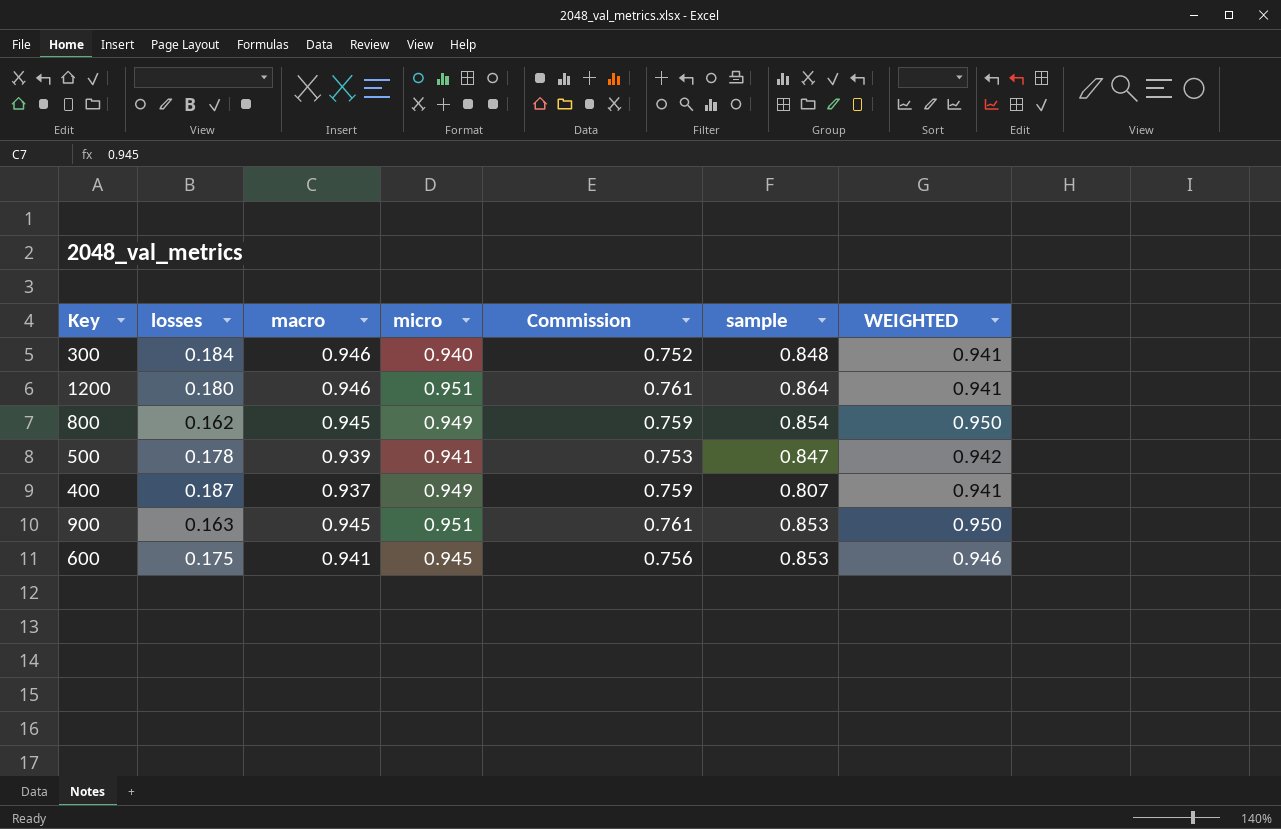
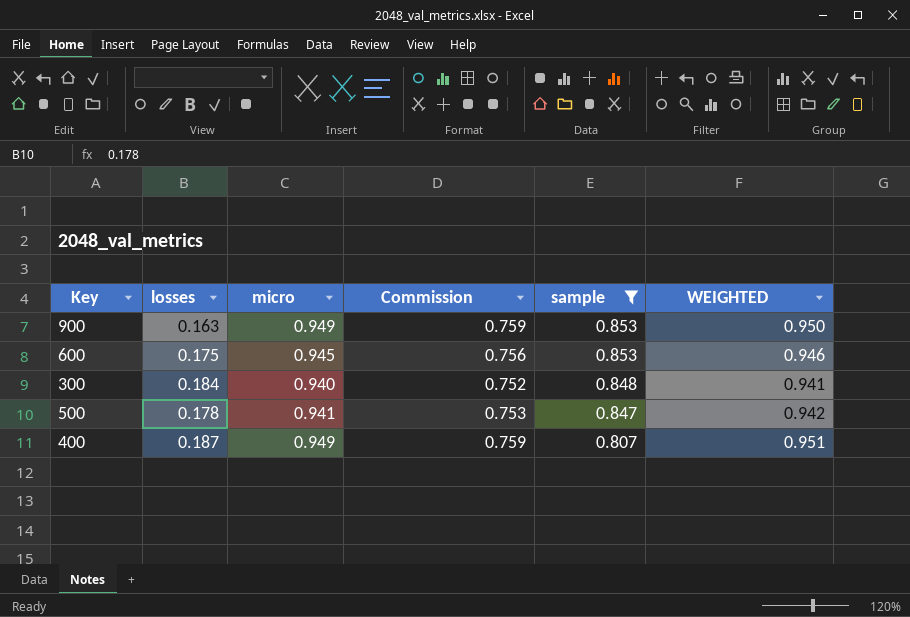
filter: none -> sample <= 0.853
row order: none -> sample descending
column macro | position: 3 -> none
900 | micro: 0.951 -> 0.949
900 | Commission: 0.761 -> 0.759
400 | WEIGHTED: 0.941 -> 0.951

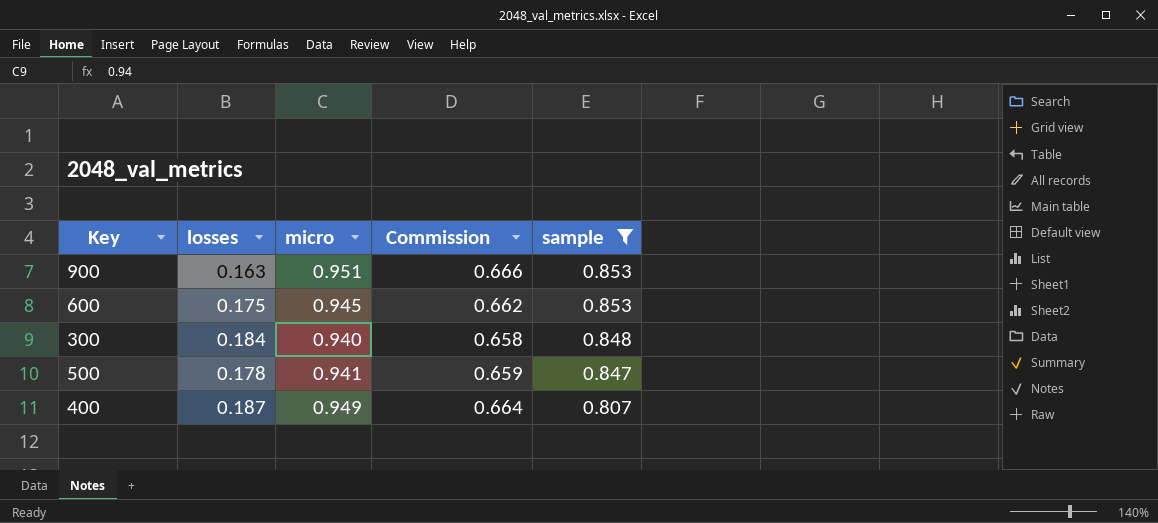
column WEIGHTED | position: 6 -> none
column Commission | formula: [micro] * 0.8 -> [micro] * 0.7
900 | micro: 0.949 -> 0.951

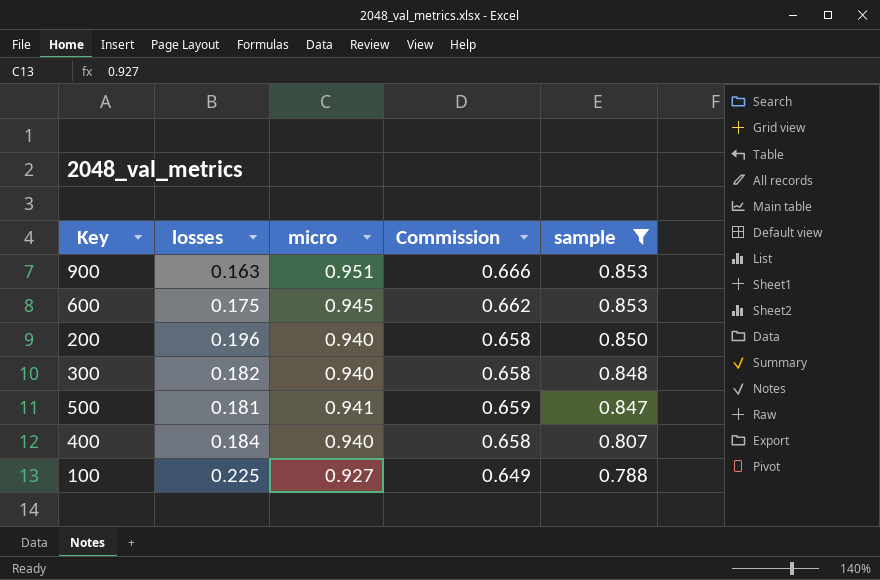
row 200: none -> 0.196 | 0.940 | 0.658 | 0.850
300 | losses: 0.184 -> 0.182
500 | losses: 0.178 -> 0.181
400 | losses: 0.187 -> 0.184
400 | micro: 0.949 -> 0.940
400 | Commission: 0.664 -> 0.658
row 100: none -> 0.225 | 0.927 | 0.649 | 0.788

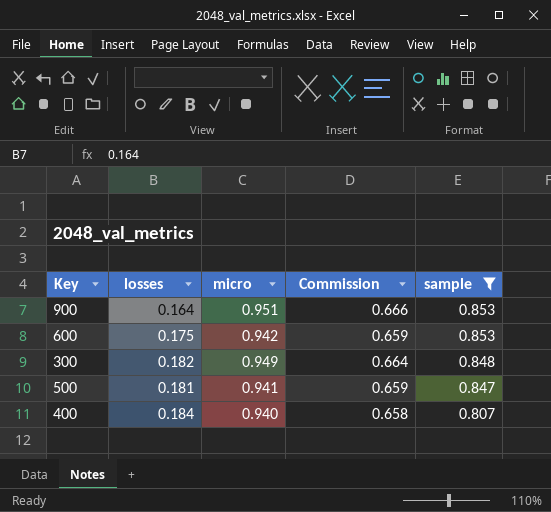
row 200: 0.196 | 0.940 | 0.658 | 0.850 -> none
row 100: 0.225 | 0.927 | 0.649 | 0.788 -> none
900 | losses: 0.163 -> 0.164
600 | micro: 0.945 -> 0.942
600 | Commission: 0.662 -> 0.659
300 | micro: 0.940 -> 0.949
300 | Commission: 0.658 -> 0.664

